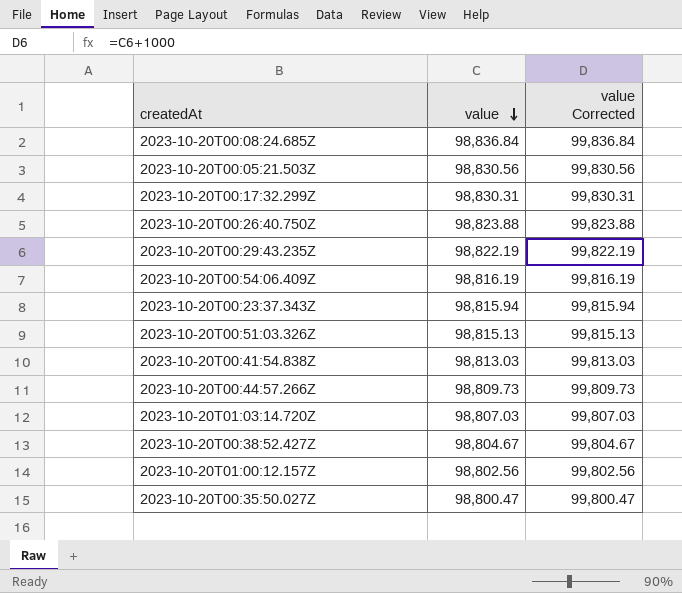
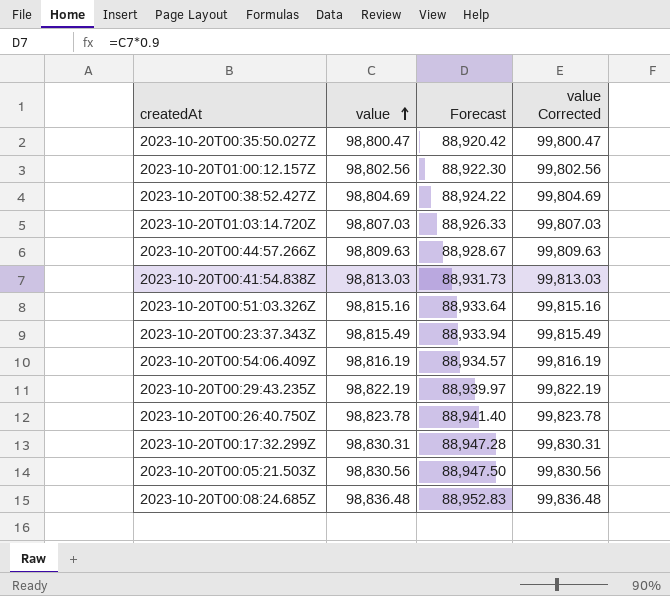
row order: value descending -> value ascending
column Forecast | formula: none -> [value] * 0.9
2023-10-20T00:38:52.427Z | value: 98,804.67 -> 98,804.69
2023-10-20T00:38:52.427Z | value Corrected: 99,804.67 -> 99,804.69
2023-10-20T00:44:57.266Z | value: 98,809.73 -> 98,809.63
2023-10-20T00:44:57.266Z | value Corrected: 99,809.73 -> 99,809.63
2023-10-20T00:51:03.326Z | value: 98,815.13 -> 98,815.16
2023-10-20T00:51:03.326Z | value Corrected: 99,815.13 -> 99,815.16
2023-10-20T00:23:37.343Z | value: 98,815.94 -> 98,815.49
2023-10-20T00:23:37.343Z | value Corrected: 99,815.94 -> 99,815.49
2023-10-20T00:26:40.750Z | value: 98,823.88 -> 98,823.78
2023-10-20T00:26:40.750Z | value Corrected: 99,823.88 -> 99,823.78
2023-10-20T00:08:24.685Z | value: 98,836.84 -> 98,836.48
2023-10-20T00:08:24.685Z | value Corrected: 99,836.84 -> 99,836.48

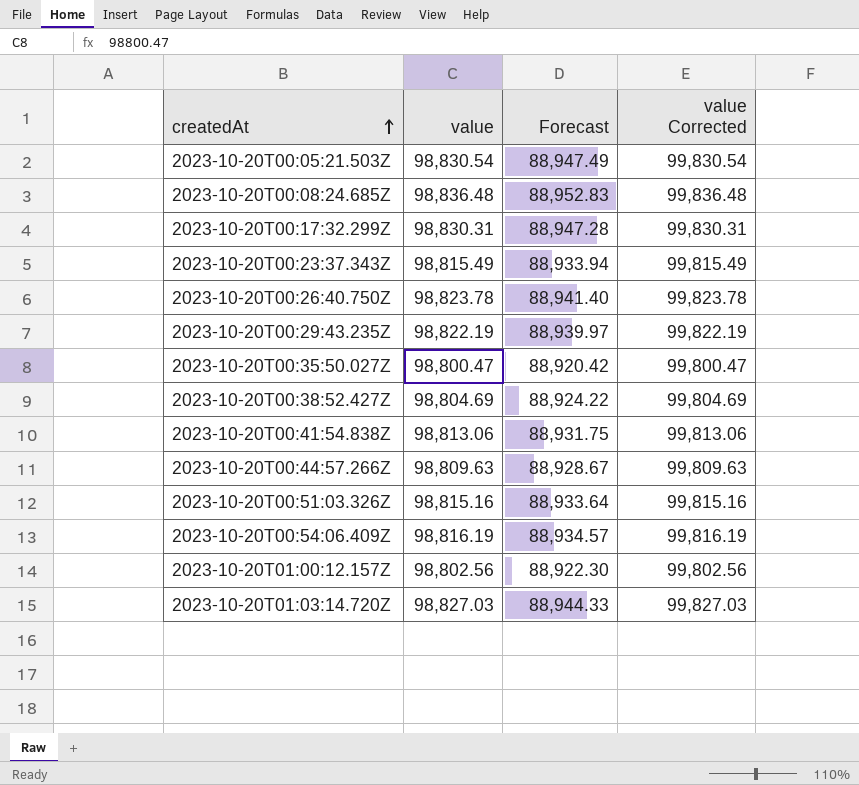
row order: value ascending -> createdAt ascending
2023-10-20T00:05:21.503Z | value: 98,830.56 -> 98,830.54
2023-10-20T00:05:21.503Z | Forecast: 88,947.50 -> 88,947.49
2023-10-20T00:05:21.503Z | value Corrected: 99,830.56 -> 99,830.54
2023-10-20T00:41:54.838Z | value: 98,813.03 -> 98,813.06
2023-10-20T00:41:54.838Z | Forecast: 88,931.73 -> 88,931.75
2023-10-20T00:41:54.838Z | value Corrected: 99,813.03 -> 99,813.06
2023-10-20T01:03:14.720Z | value: 98,807.03 -> 98,827.03
2023-10-20T01:03:14.720Z | Forecast: 88,926.33 -> 88,944.33
2023-10-20T01:03:14.720Z | value Corrected: 99,807.03 -> 99,827.03

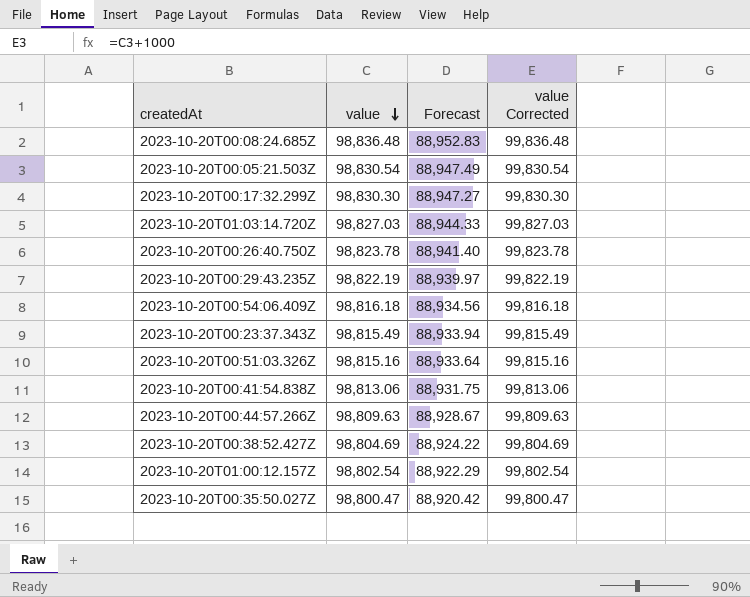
row order: createdAt ascending -> value descending
2023-10-20T00:17:32.299Z | value: 98,830.31 -> 98,830.30
2023-10-20T00:17:32.299Z | Forecast: 88,947.28 -> 88,947.27
2023-10-20T00:17:32.299Z | value Corrected: 99,830.31 -> 99,830.30
2023-10-20T00:54:06.409Z | value: 98,816.19 -> 98,816.18
2023-10-20T00:54:06.409Z | Forecast: 88,934.57 -> 88,934.56
2023-10-20T00:54:06.409Z | value Corrected: 99,816.19 -> 99,816.18
2023-10-20T01:00:12.157Z | value: 98,802.56 -> 98,802.54
2023-10-20T01:00:12.157Z | Forecast: 88,922.30 -> 88,922.29
2023-10-20T01:00:12.157Z | value Corrected: 99,802.56 -> 99,802.54

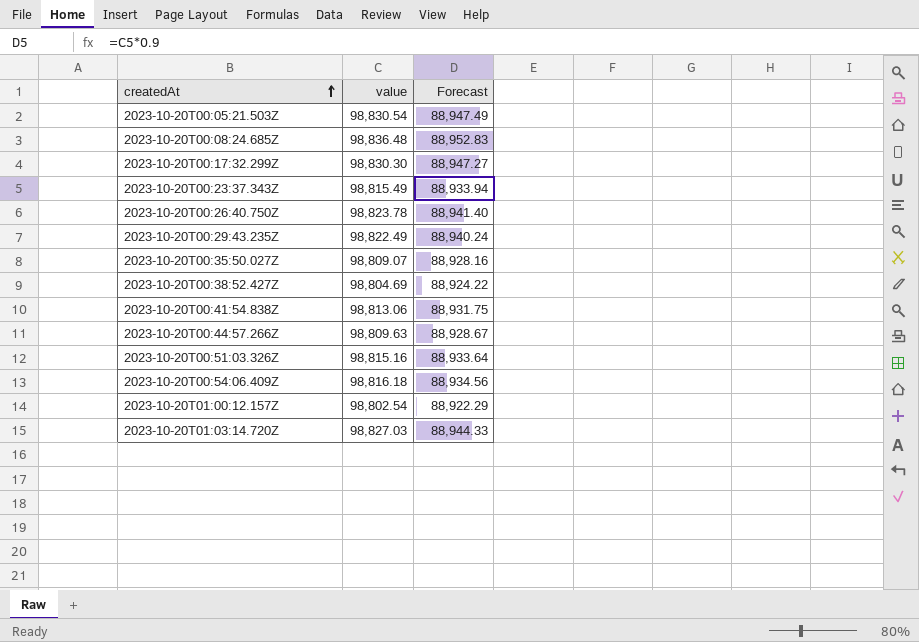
row order: value descending -> createdAt ascending
column value Corrected | formula: [value] + 1000 -> none
2023-10-20T00:29:43.235Z | value: 98,822.19 -> 98,822.49
2023-10-20T00:29:43.235Z | Forecast: 88,939.97 -> 88,940.24
2023-10-20T00:35:50.027Z | value: 98,800.47 -> 98,809.07
2023-10-20T00:35:50.027Z | Forecast: 88,920.42 -> 88,928.16

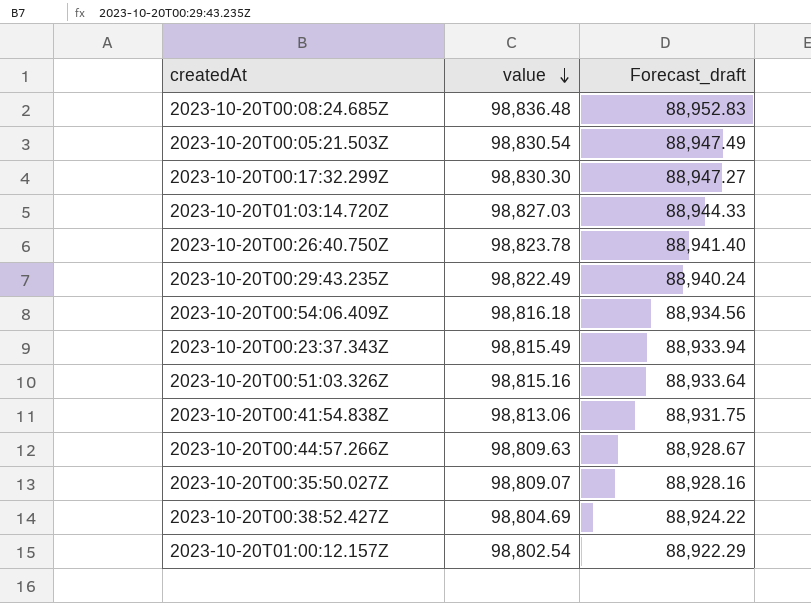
row order: createdAt ascending -> value descending
column name: Forecast -> Forecast_draft

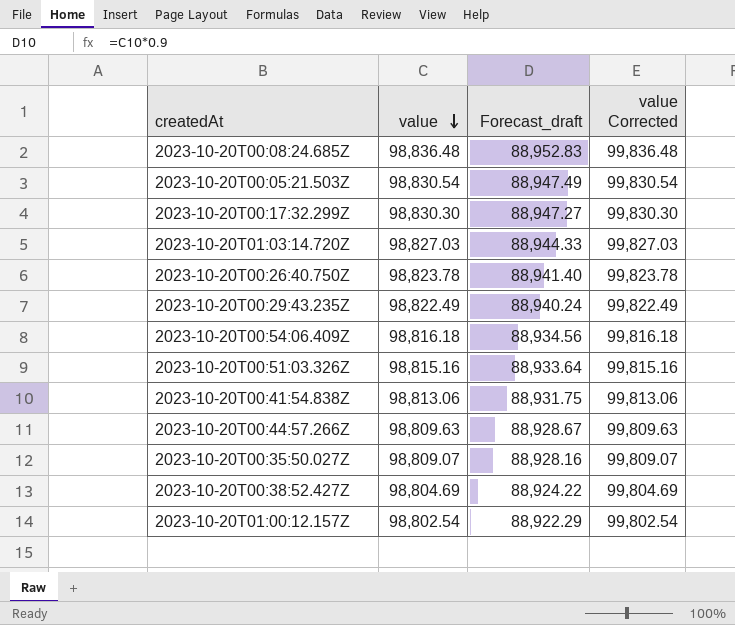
column value Corrected | formula: none -> [value] + 1000
row 2023-10-20T00:23:37.343Z: 98,815.49 | 88,933.94 -> none

